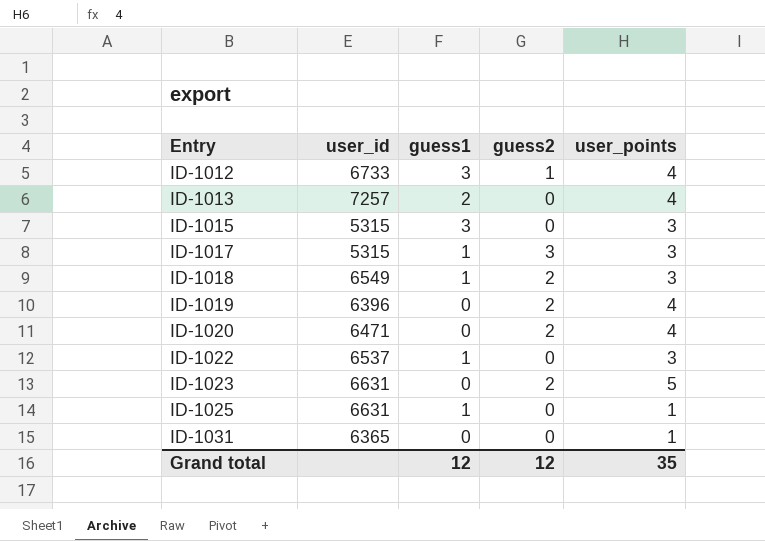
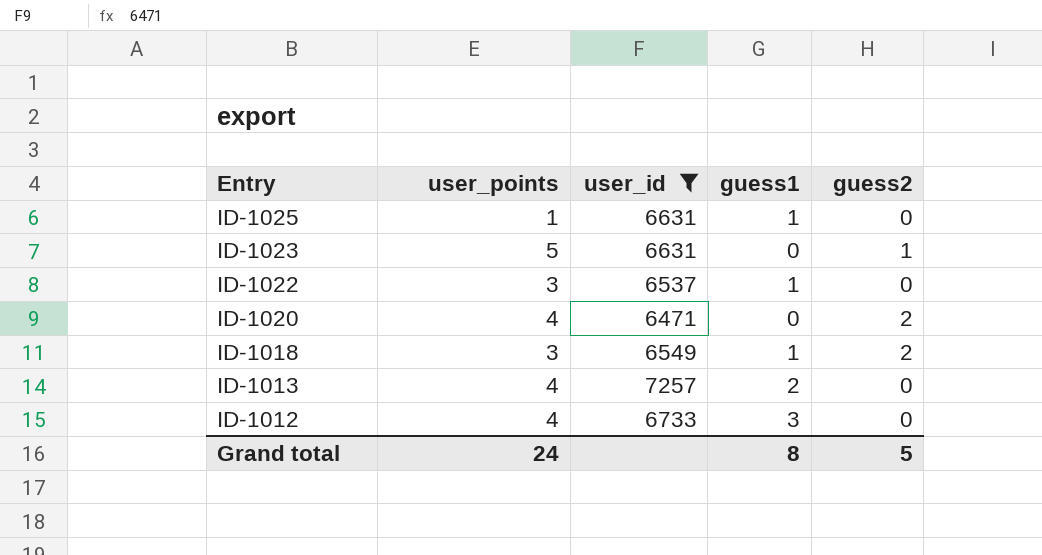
filter: none -> user_id >= 6471
row order: Entry ascending -> Entry descending
column user_points | position: 5 -> 2
ID-1023 | guess2: 2 -> 1
ID-1012 | guess2: 1 -> 0
Grand total | user_points: 35 -> 24
Grand total | guess1: 12 -> 8
Grand total | guess2: 12 -> 5

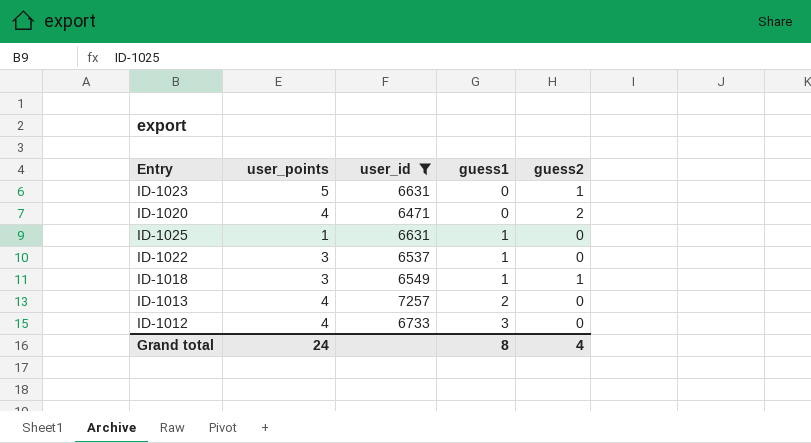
row order: Entry descending -> guess1 ascending
ID-1018 | guess2: 2 -> 1
Grand total | guess2: 5 -> 4

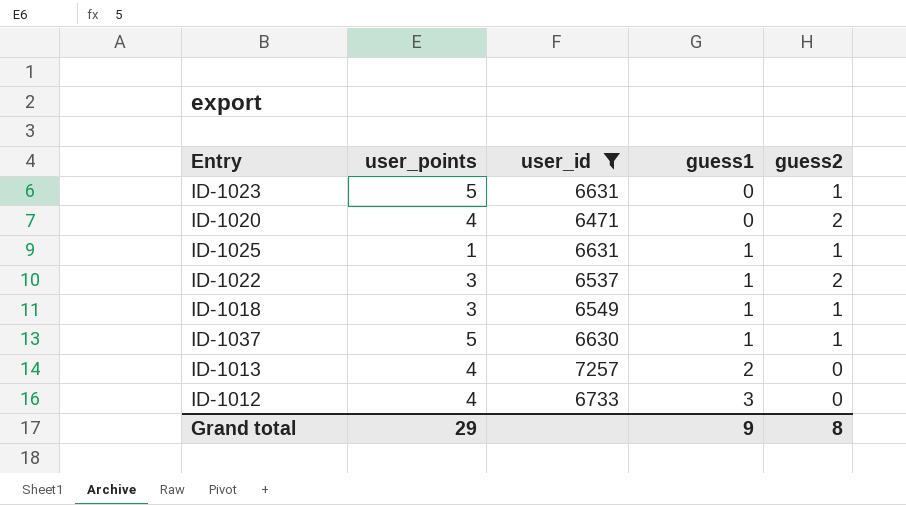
ID-1025 | guess2: 0 -> 1
ID-1022 | guess2: 0 -> 2
row ID-1037: none -> 5 | 6630 | 1 | 1
Grand total | user_points: 24 -> 29
Grand total | guess1: 8 -> 9
Grand total | guess2: 4 -> 8

